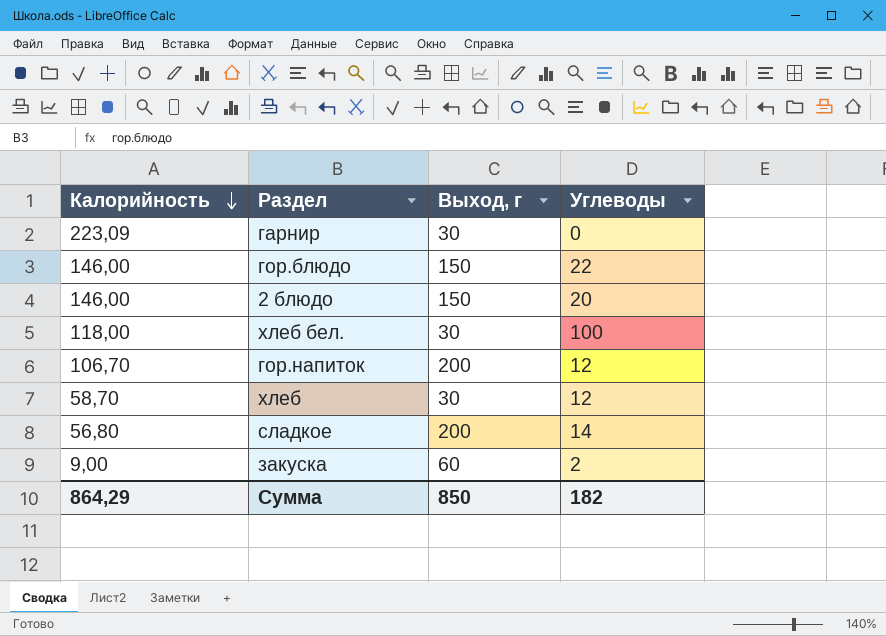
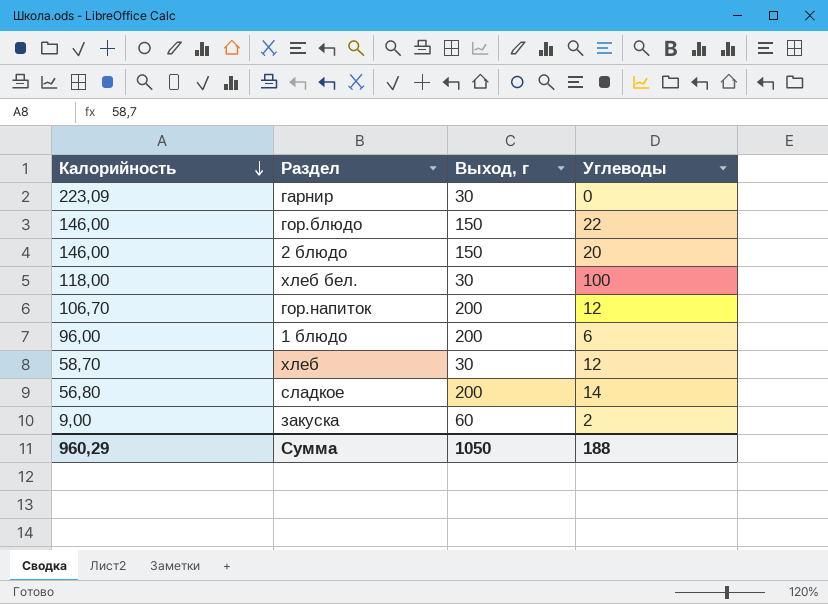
row 1 блюдо: none -> 96,00 | 200 | 6
Сумма | Калорийность: 864,29 -> 960,29
Сумма | Выход, г: 850 -> 1050
Сумма | Углеводы: 182 -> 188

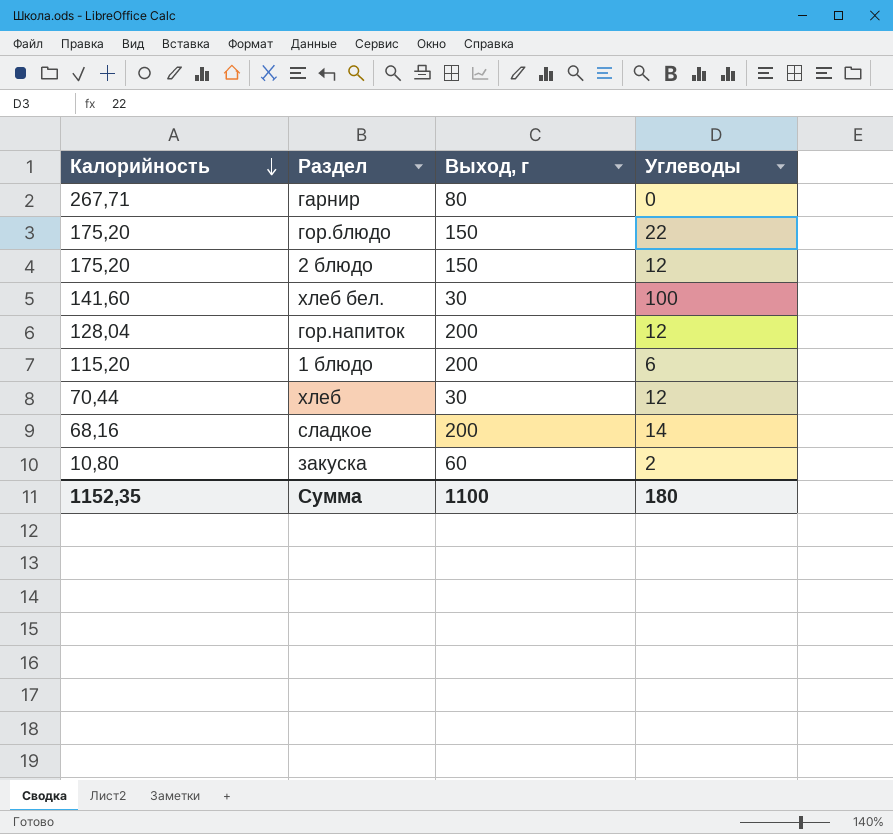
гарнир | Калорийность: 223,09 -> 267,71
гарнир | Выход, г: 30 -> 80
гор.блюдо | Калорийность: 146,00 -> 175,20
2 блюдо | Калорийность: 146,00 -> 175,20
2 блюдо | Углеводы: 20 -> 12
хлеб бел. | Калорийность: 118,00 -> 141,60
гор.напиток | Калорийность: 106,70 -> 128,04
1 блюдо | Калорийность: 96,00 -> 115,20
хлеб | Калорийность: 58,70 -> 70,44
сладкое | Калорийность: 56,80 -> 68,16
закуска | Калорийность: 9,00 -> 10,80
Сумма | Калорийность: 960,29 -> 1152,35
Сумма | Выход, г: 1050 -> 1100
Сумма | Углеводы: 188 -> 180

